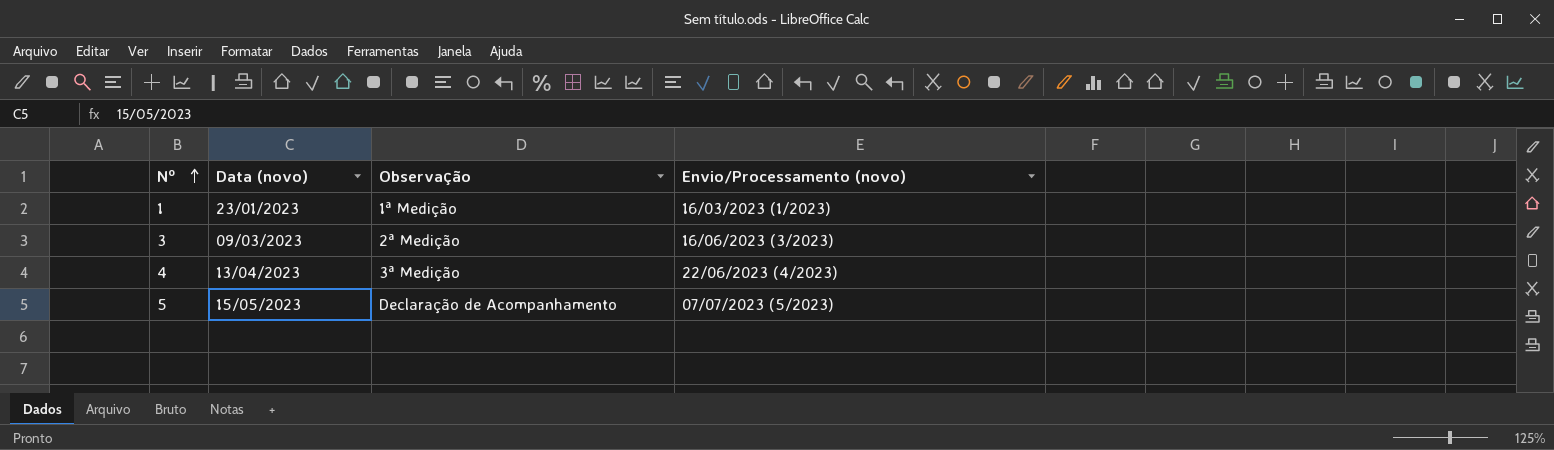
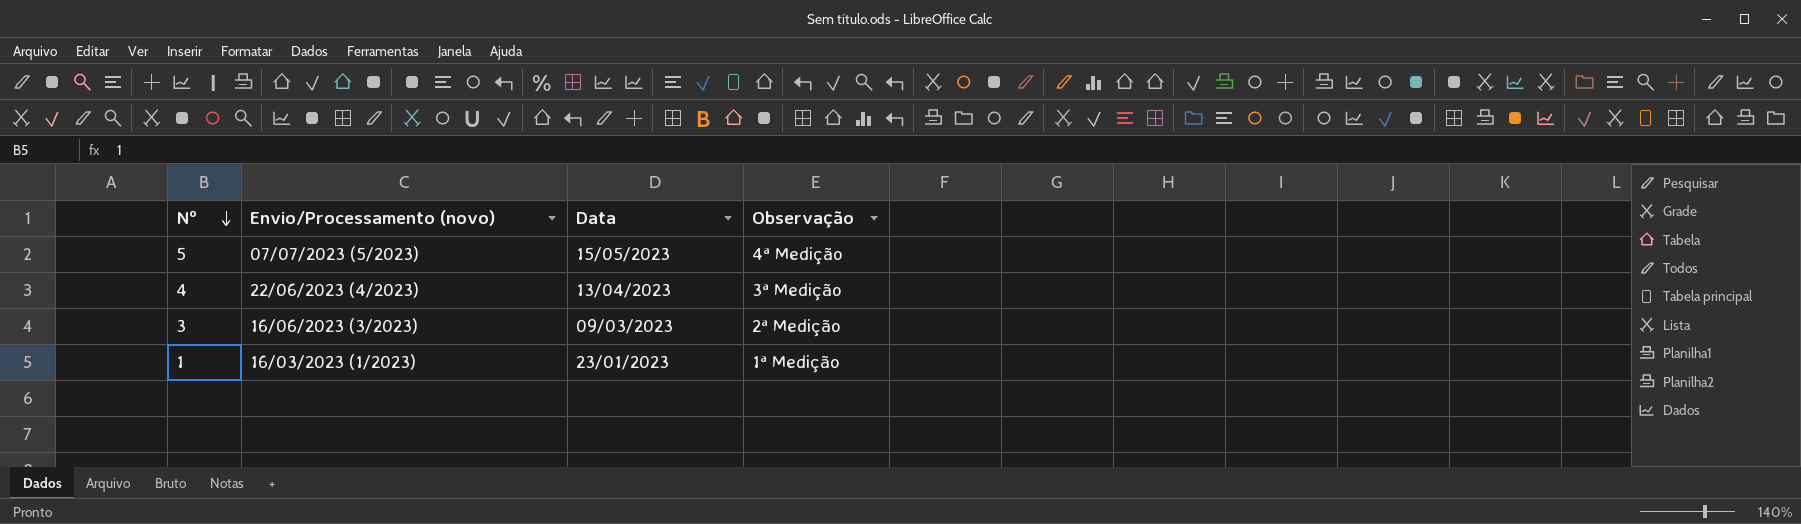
row order: Nº ascending -> Nº descending
column Envio/Processamento (novo) | position: 4 -> 2
column name: Data (novo) -> Data
5 | Observação: Declaração de Acompanhamento -> 4ª Medição

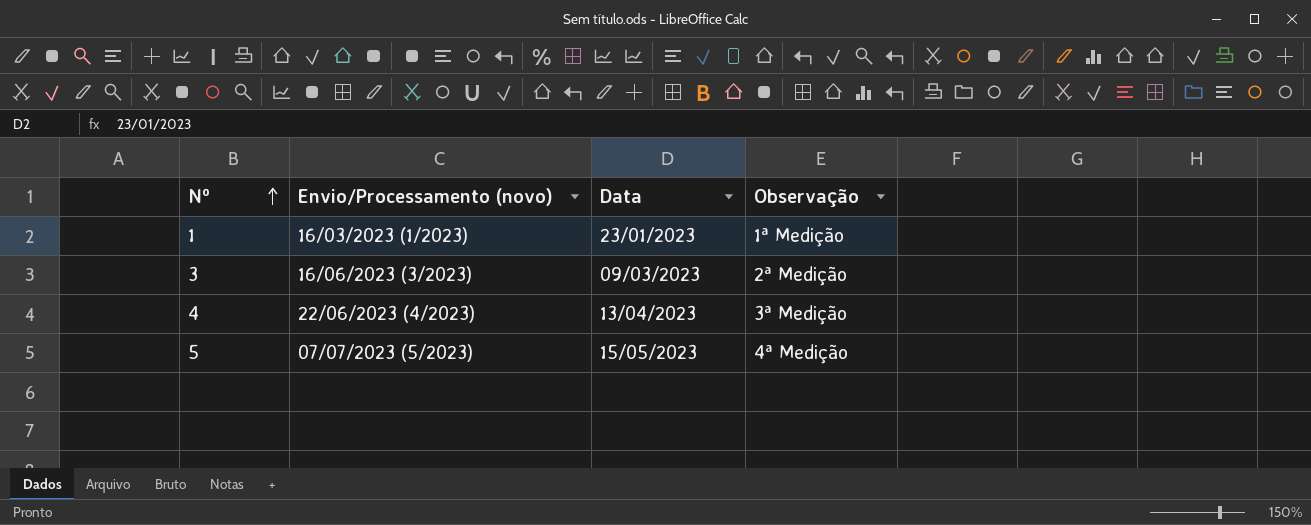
row order: Nº descending -> Nº ascending

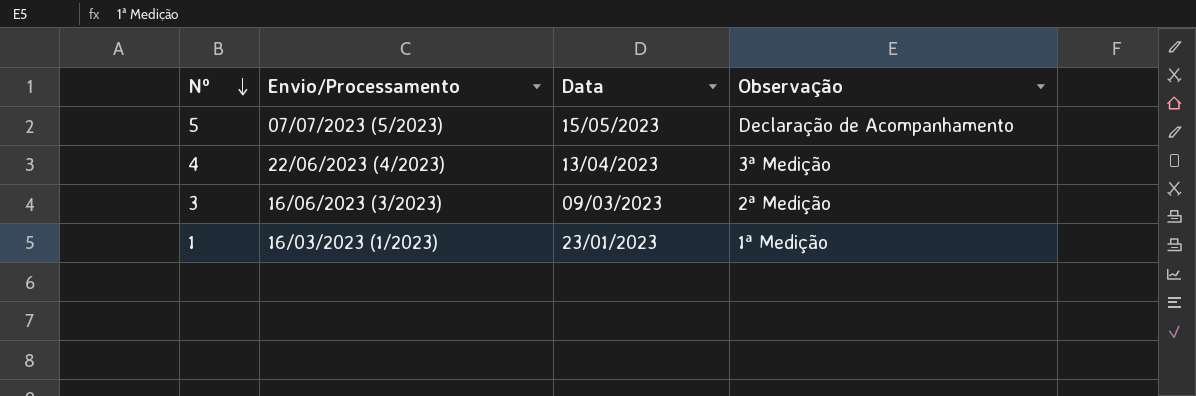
row order: Nº ascending -> Nº descending
column name: Envio/Processamento (novo) -> Envio/Processamento
5 | Observação: 4ª Medição -> Declaração de Acompanhamento

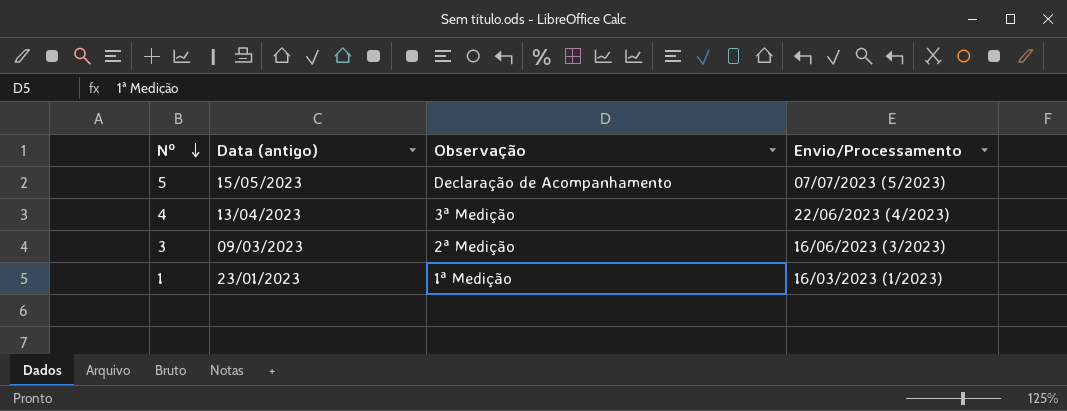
column name: Data -> Data (antigo)
column Envio/Processamento | position: 2 -> 4

